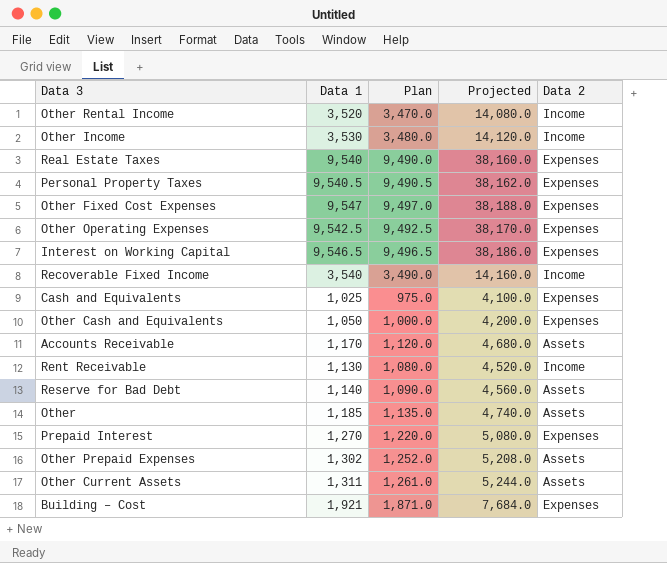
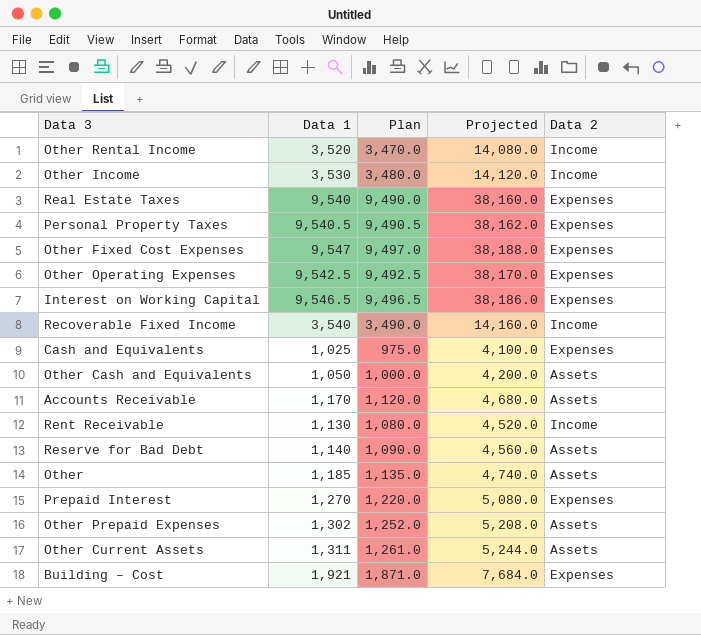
Other Cash and Equivalents | Data 2: Expenses -> Assets

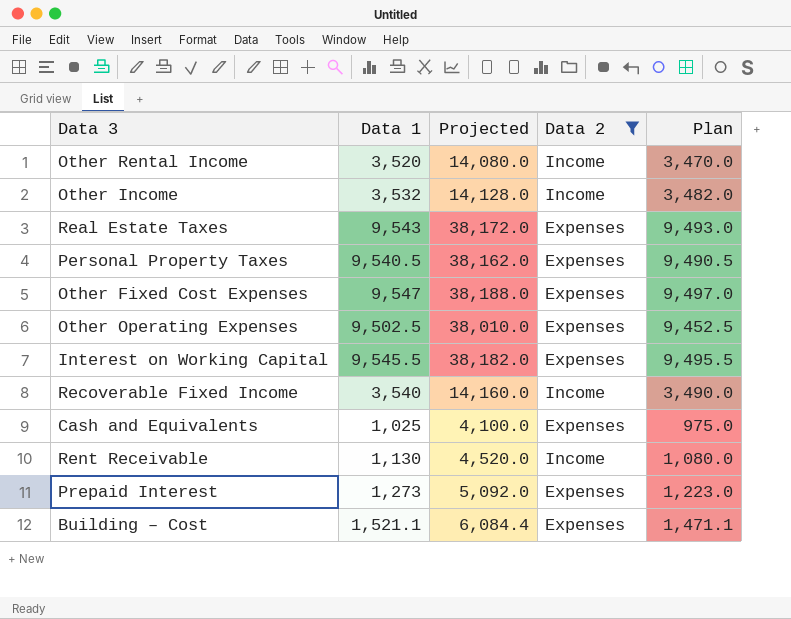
filter: none -> Data 2 != Assets
column Plan | position: 3 -> 5
Other Income | Data 1: 3,530 -> 3,532
Other Income | Projected: 14,120.0 -> 14,128.0
Other Income | Plan: 3,480.0 -> 3,482.0
Real Estate Taxes | Data 1: 9,540 -> 9,543
Real Estate Taxes | Projected: 38,160.0 -> 38,172.0
Real Estate Taxes | Plan: 9,490.0 -> 9,493.0
Other Operating Expenses | Data 1: 9,542.5 -> 9,502.5
Other Operating Expenses | Projected: 38,170.0 -> 38,010.0
Other Operating Expenses | Plan: 9,492.5 -> 9,452.5
Interest on Working Capital | Data 1: 9,546.5 -> 9,545.5
Interest on Working Capital | Projected: 38,186.0 -> 38,182.0
Interest on Working Capital | Plan: 9,496.5 -> 9,495.5
Prepaid Interest | Data 1: 1,270 -> 1,273
Prepaid Interest | Projected: 5,080.0 -> 5,092.0
Prepaid Interest | Plan: 1,220.0 -> 1,223.0
Building – Cost | Data 1: 1,921 -> 1,521.1
Building – Cost | Projected: 7,684.0 -> 6,084.4
Building – Cost | Plan: 1,871.0 -> 1,471.1

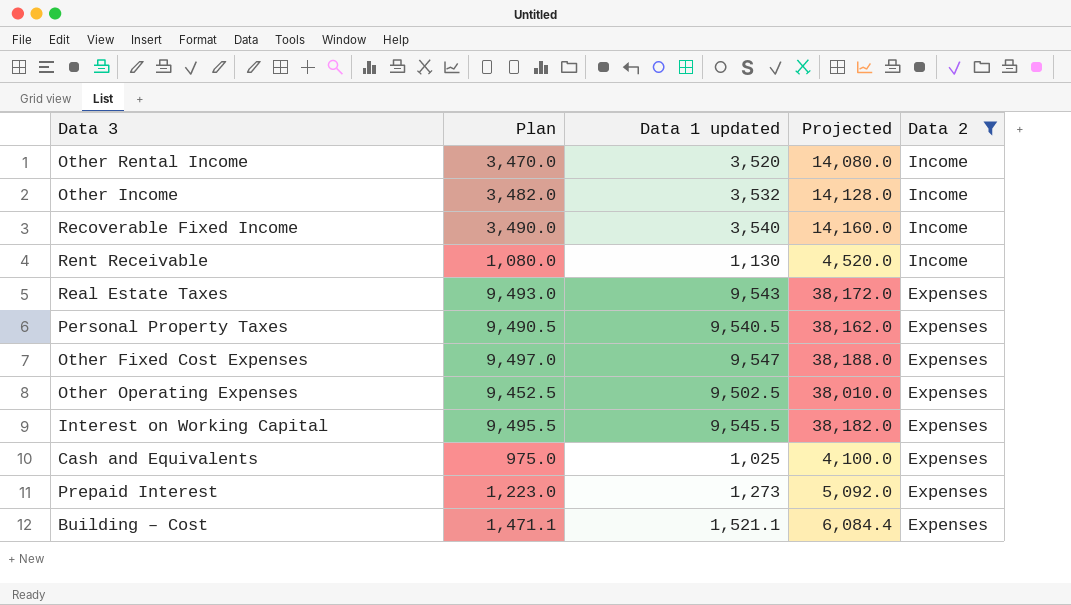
row order: none -> Data 2 descending
column Plan | position: 5 -> 2
column name: Data 1 -> Data 1 updated

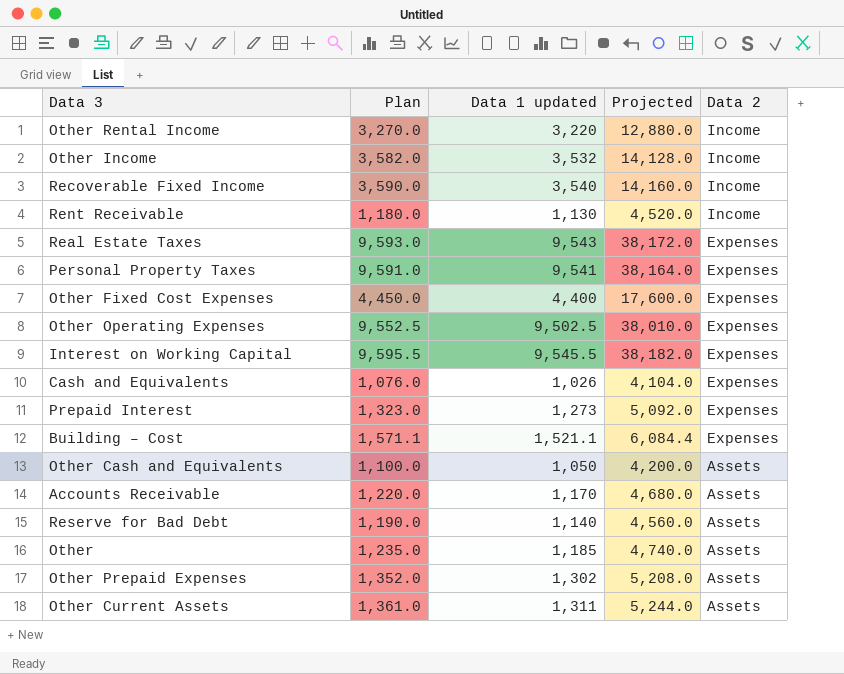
filter: Data 2 != Assets -> none
column Plan | formula: [Data 1 updated] - 50 -> [Data 1 updated] + 50
Other Rental Income | Data 1 updated: 3,520 -> 3,220
Other Rental Income | Projected: 14,080.0 -> 12,880.0
Personal Property Taxes | Data 1 updated: 9,540.5 -> 9,541
Personal Property Taxes | Projected: 38,162.0 -> 38,164.0
Other Fixed Cost Expenses | Data 1 updated: 9,547 -> 4,400
Other Fixed Cost Expenses | Projected: 38,188.0 -> 17,600.0
Cash and Equivalents | Data 1 updated: 1,025 -> 1,026
Cash and Equivalents | Projected: 4,100.0 -> 4,104.0

